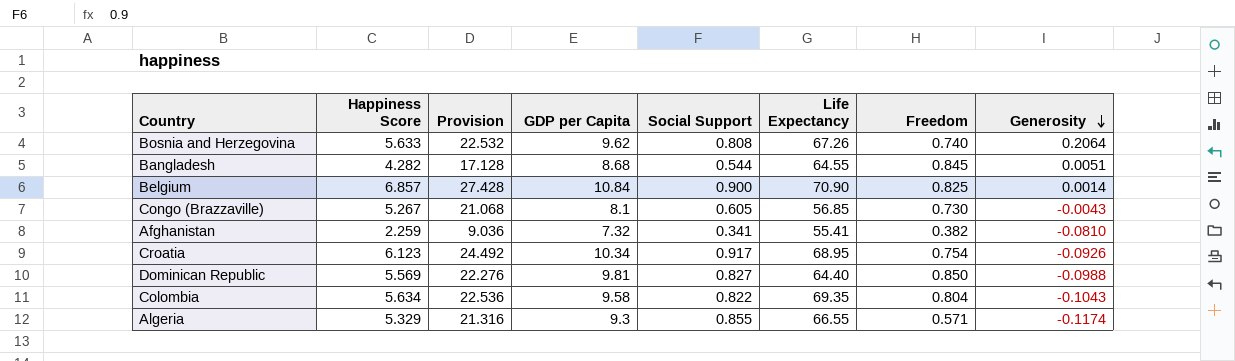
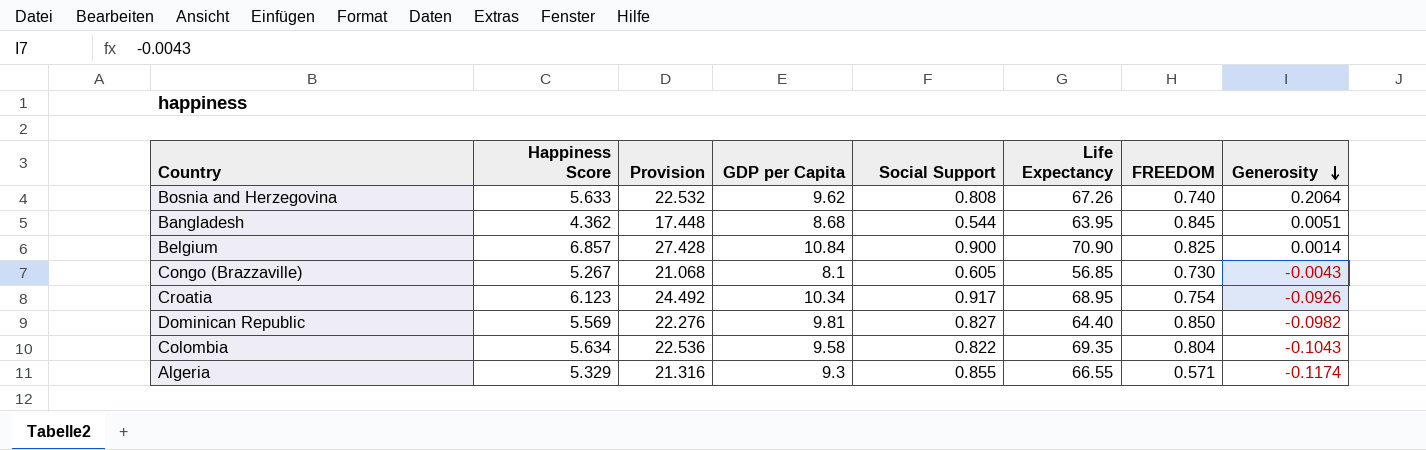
column name: Freedom -> FREEDOM
row Afghanistan: 2.259 | 9.036 | 7.32 | 0.341 | 55.41 | 0.382 | -0.0810 -> none
Bangladesh | Happiness Score: 4.282 -> 4.362
Bangladesh | Provision: 17.128 -> 17.448
Bangladesh | Life Expectancy: 64.55 -> 63.95
Dominican Republic | Generosity: -0.0988 -> -0.0982

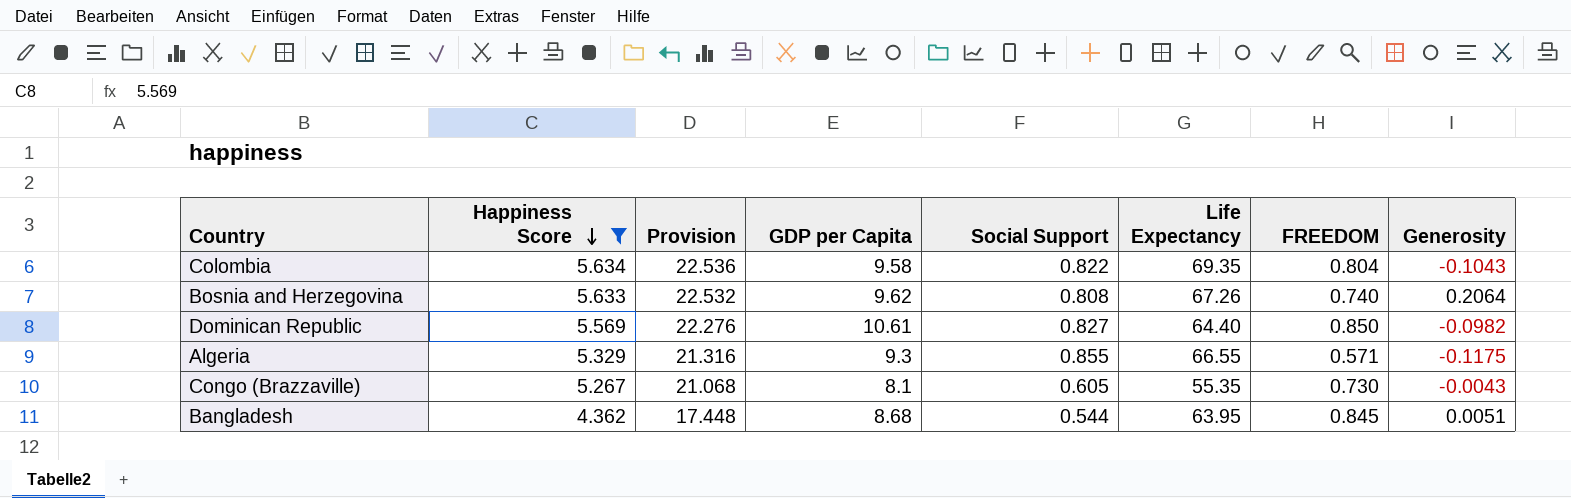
filter: none -> Happiness Score <= 5.634
row order: Generosity descending -> Happiness Score descending
Dominican Republic | GDP per Capita: 9.81 -> 10.61
Algeria | Generosity: -0.1174 -> -0.1175
Congo (Brazzaville) | Life Expectancy: 56.85 -> 55.35

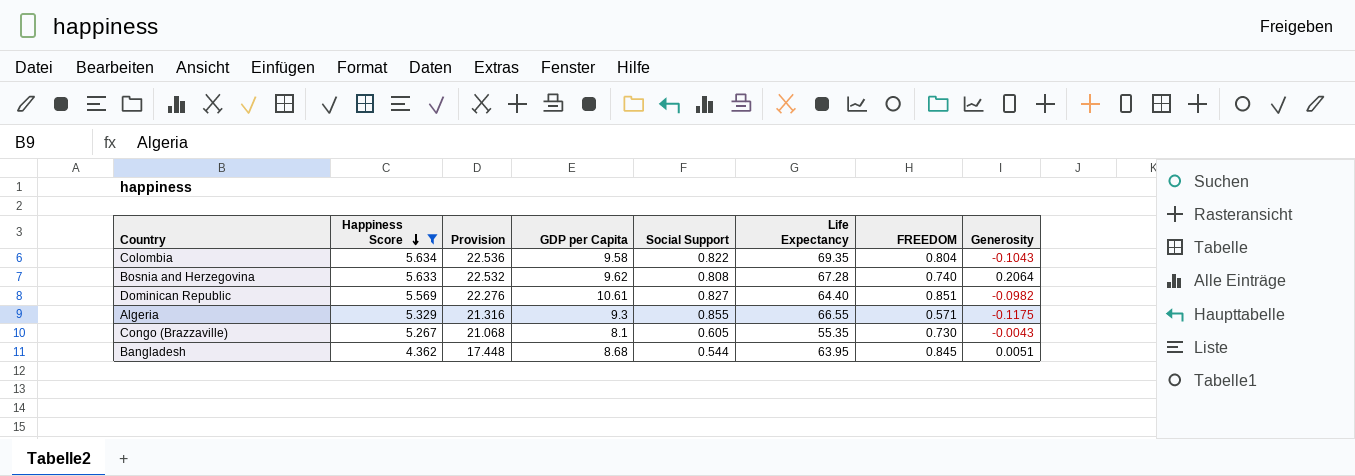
Bosnia and Herzegovina | Life Expectancy: 67.26 -> 67.28
Dominican Republic | FREEDOM: 0.850 -> 0.851

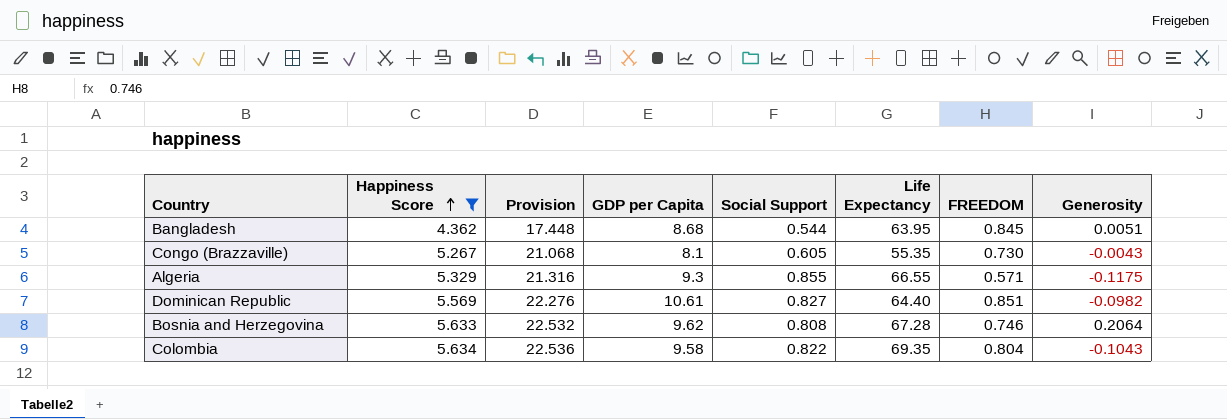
row order: Happiness Score descending -> Happiness Score ascending
Bosnia and Herzegovina | FREEDOM: 0.740 -> 0.746

